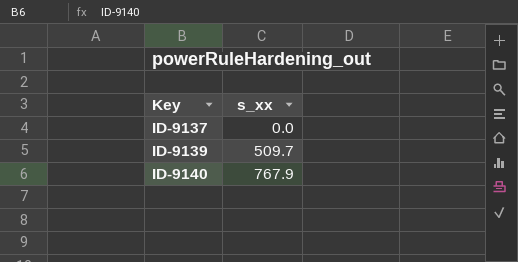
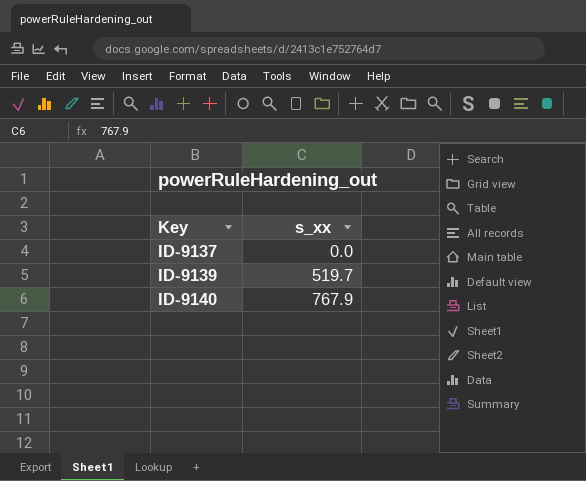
ID-9139 | s_xx: 509.7 -> 519.7

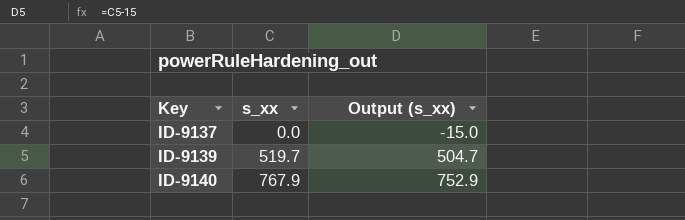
column Output (s_xx) | formula: none -> [s_xx] - 15

